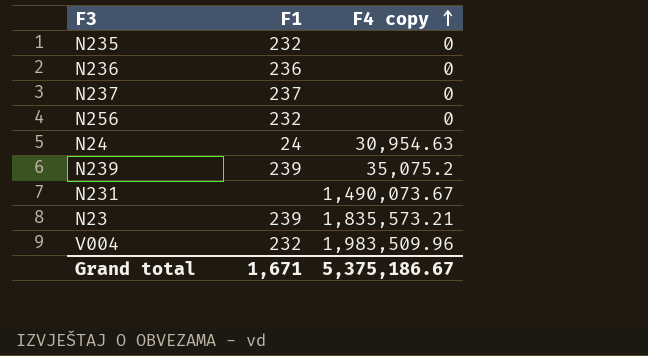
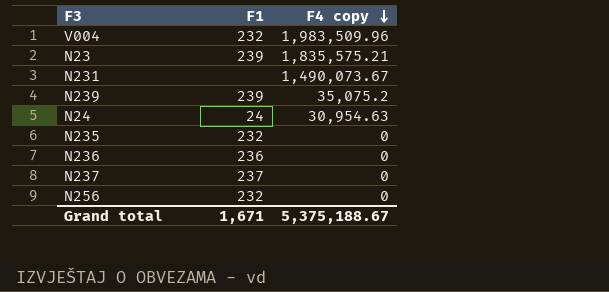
row order: F4 copy ascending -> F4 copy descending
N23 | F4 copy: 1,835,573.21 -> 1,835,575.21
Grand total | F4 copy: 5,375,186.67 -> 5,375,188.67

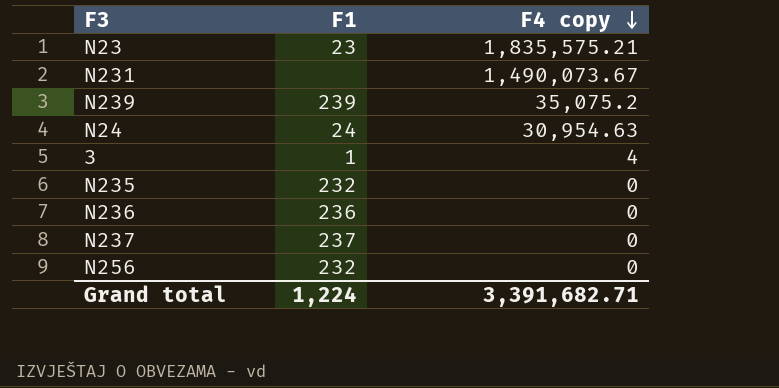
row V004: 232 | 1,983,509.96 -> none
N23 | F1: 239 -> 23
row 3: none -> 1 | 4
Grand total | F1: 1,671 -> 1,224
Grand total | F4 copy: 5,375,188.67 -> 3,391,682.71

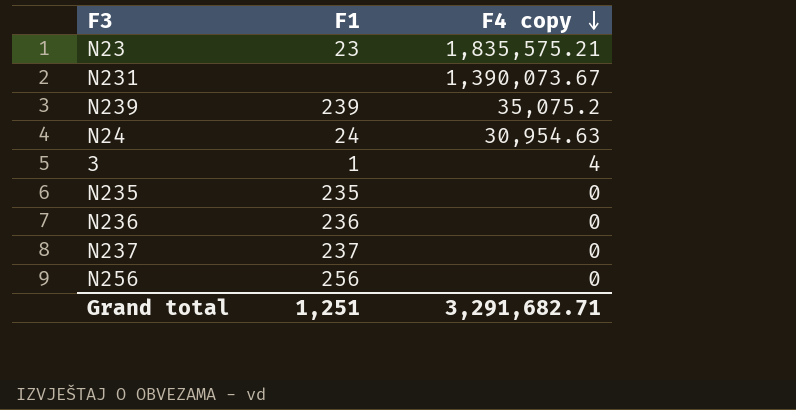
N231 | F4 copy: 1,490,073.67 -> 1,390,073.67
N235 | F1: 232 -> 235
N256 | F1: 232 -> 256
Grand total | F1: 1,224 -> 1,251
Grand total | F4 copy: 3,391,682.71 -> 3,291,682.71

